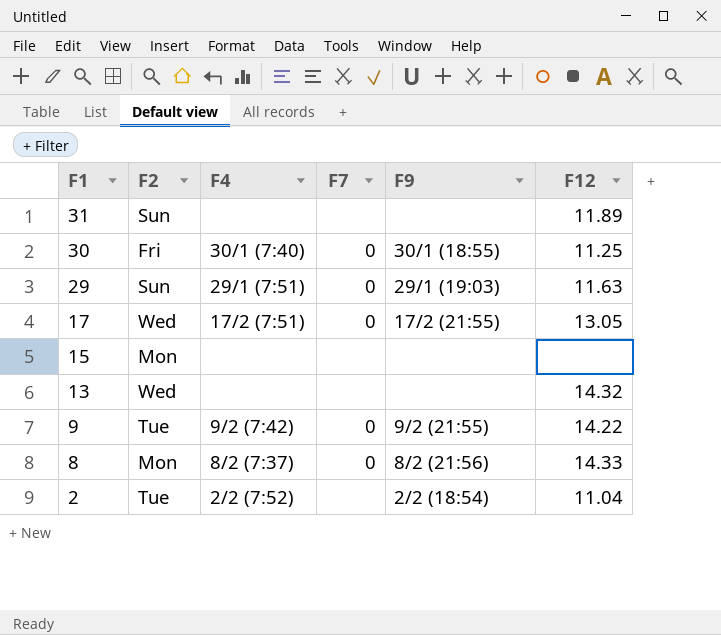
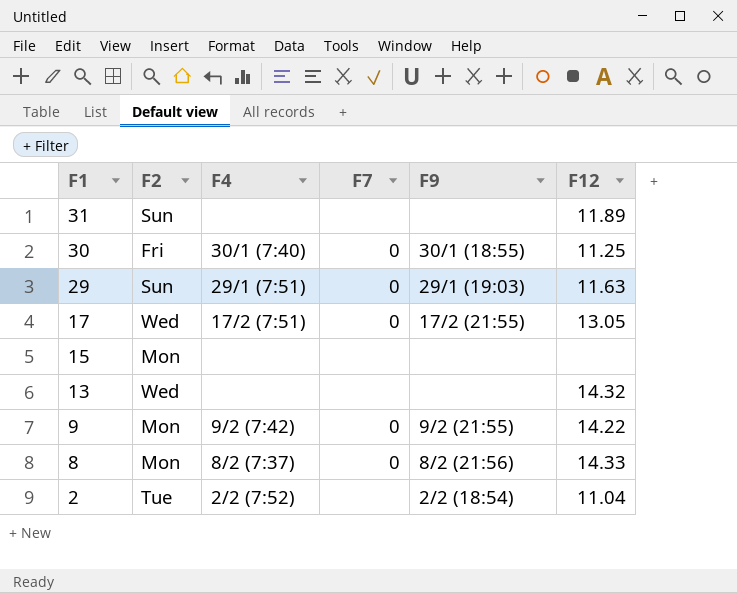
9 | F2: Tue -> Mon

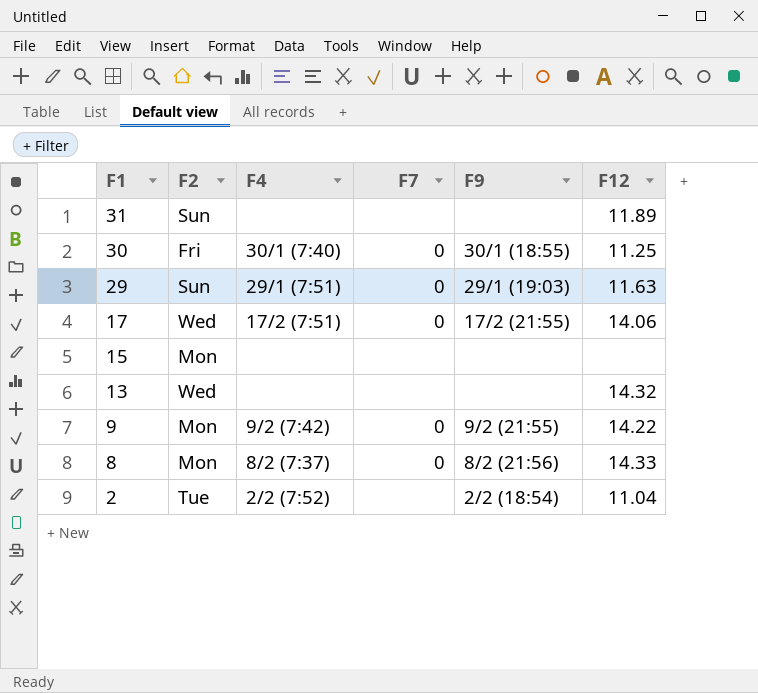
17 | F12: 13.05 -> 14.06

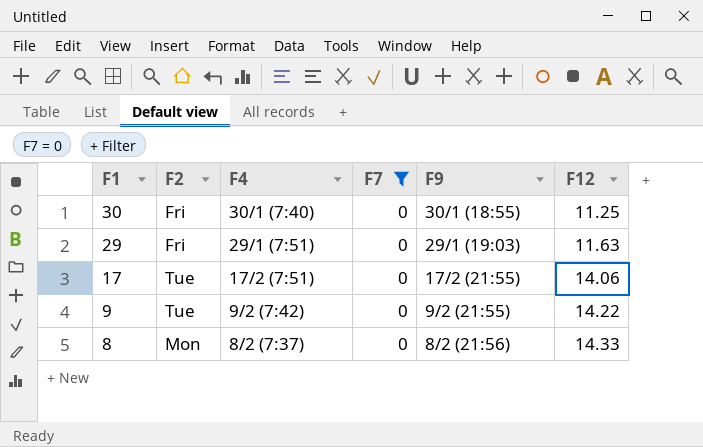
filter: none -> F7 = 0
29 | F2: Sun -> Fri
17 | F2: Wed -> Tue
9 | F2: Mon -> Tue

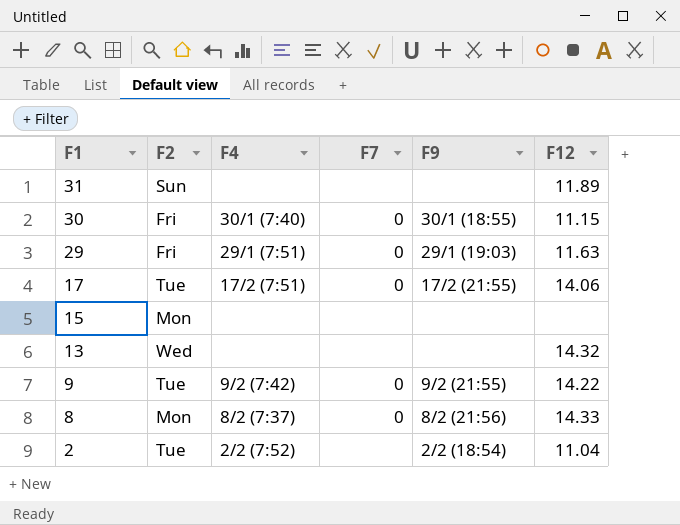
filter: F7 = 0 -> none
30 | F12: 11.25 -> 11.15

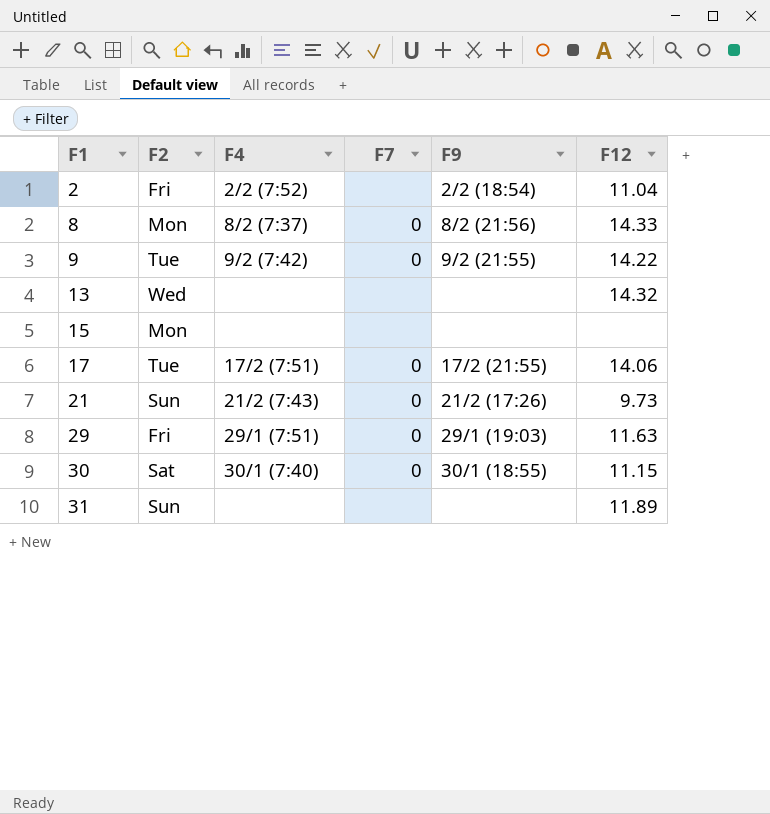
row order: F1 descending -> F1 ascending
2 | F2: Tue -> Fri
row 21: none -> Sun | 21/2 (7:43) | 0 | 21/2 (17:26) | 9.73
30 | F2: Fri -> Sat

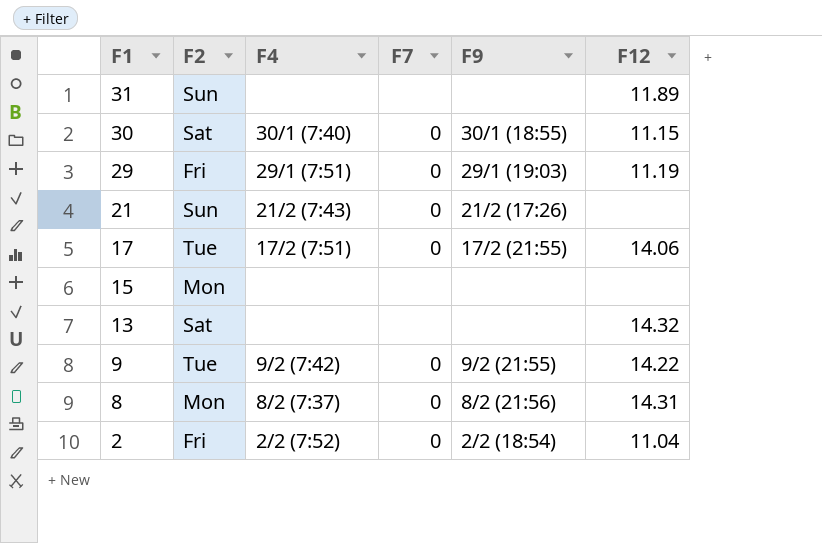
row order: F1 ascending -> F1 descending
29 | F12: 11.63 -> 11.19
21 | F12: 9.73 -> none
13 | F2: Wed -> Sat
8 | F12: 14.33 -> 14.31
2 | F7: none -> 0

